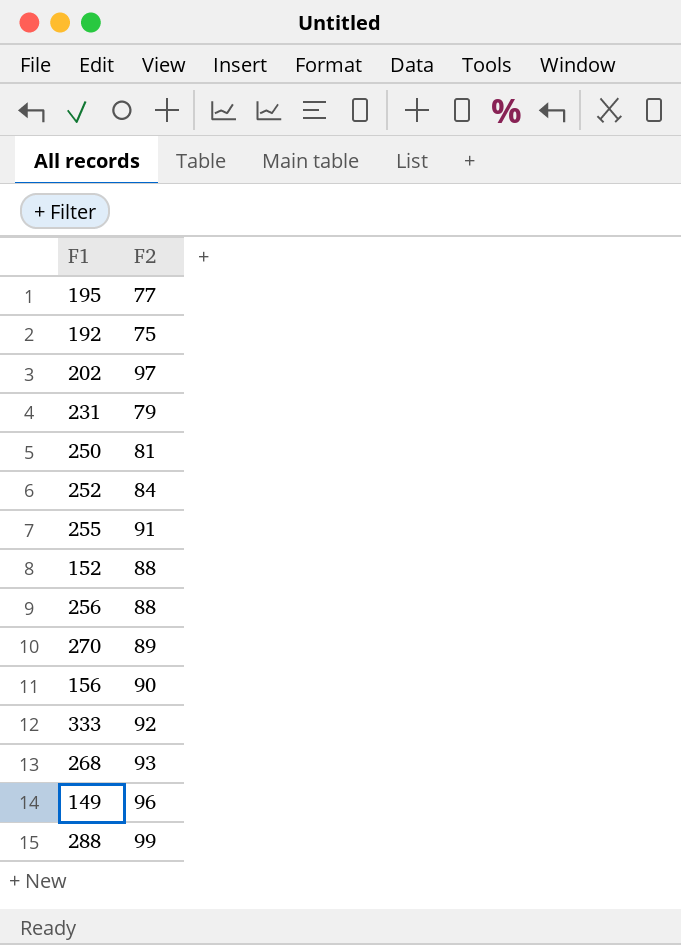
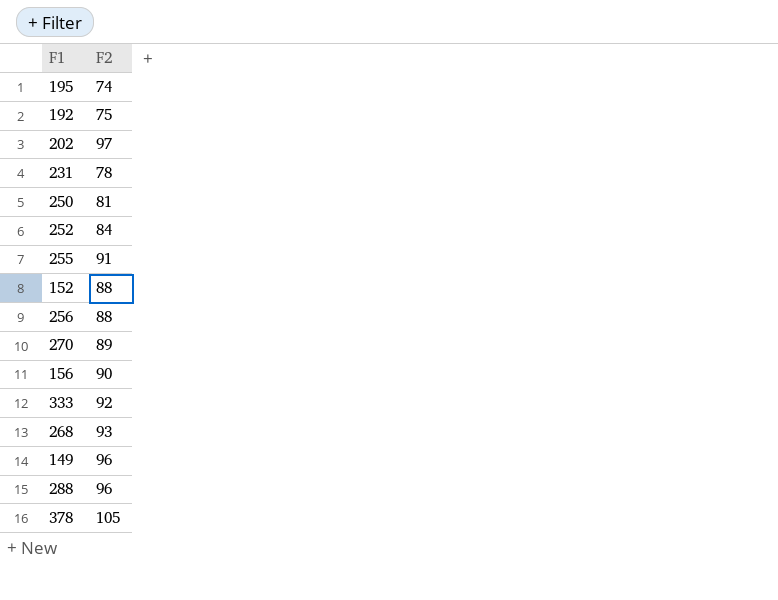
195 | F2: 77 -> 74
231 | F2: 79 -> 78
288 | F2: 99 -> 96
row 378: none -> 105

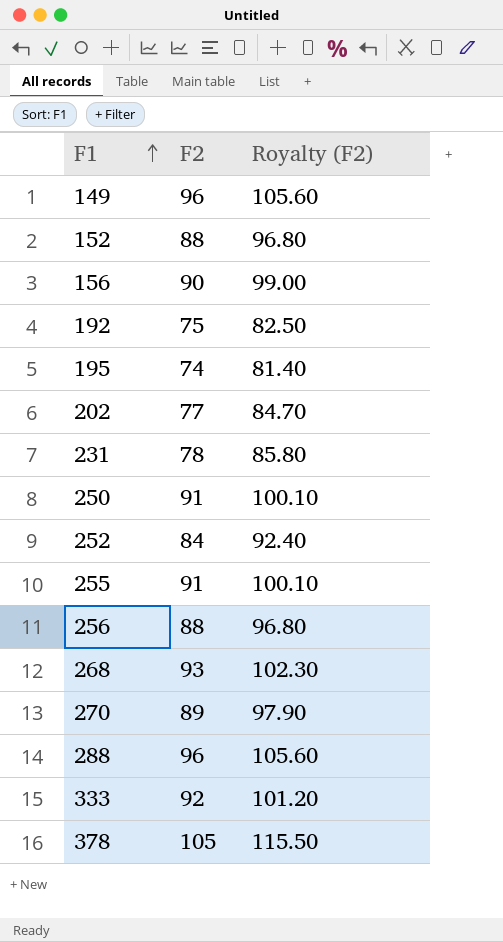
row order: none -> F1 ascending
column Royalty (F2) | formula: none -> [F2] * 1.1
202 | F2: 97 -> 77
250 | F2: 81 -> 91

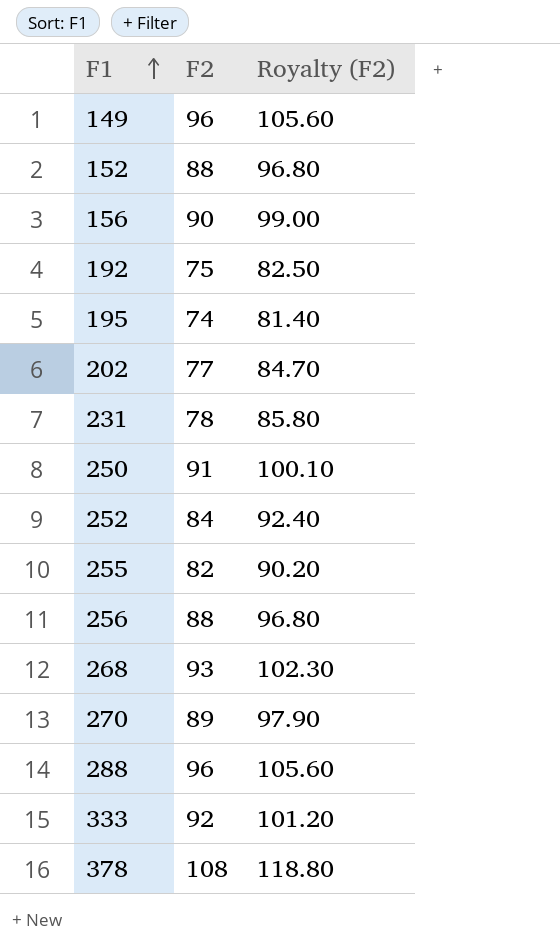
255 | F2: 91 -> 82
255 | Royalty (F2): 100.10 -> 90.20
378 | F2: 105 -> 108
378 | Royalty (F2): 115.50 -> 118.80

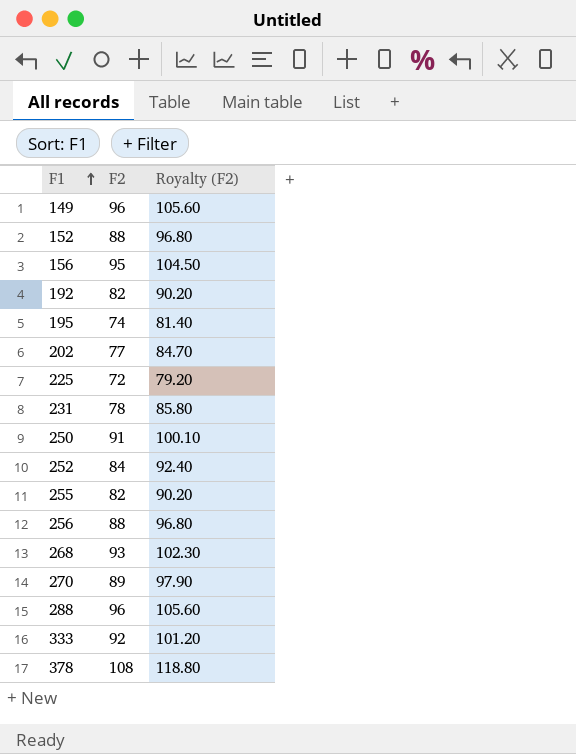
156 | F2: 90 -> 95
156 | Royalty (F2): 99.00 -> 104.50
192 | F2: 75 -> 82
192 | Royalty (F2): 82.50 -> 90.20
row 225: none -> 72 | 79.20

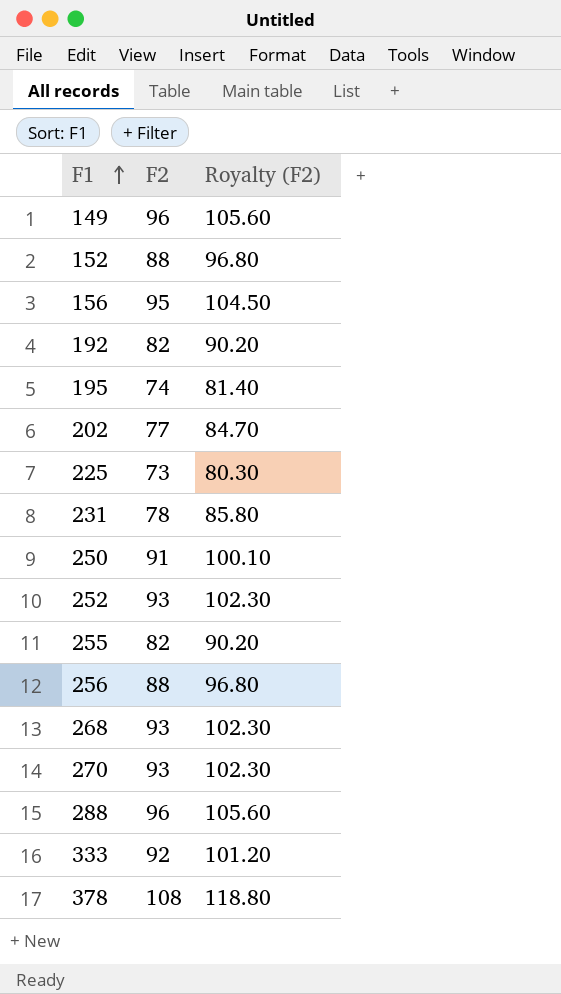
225 | F2: 72 -> 73
225 | Royalty (F2): 79.20 -> 80.30
252 | F2: 84 -> 93
252 | Royalty (F2): 92.40 -> 102.30
270 | F2: 89 -> 93
270 | Royalty (F2): 97.90 -> 102.30

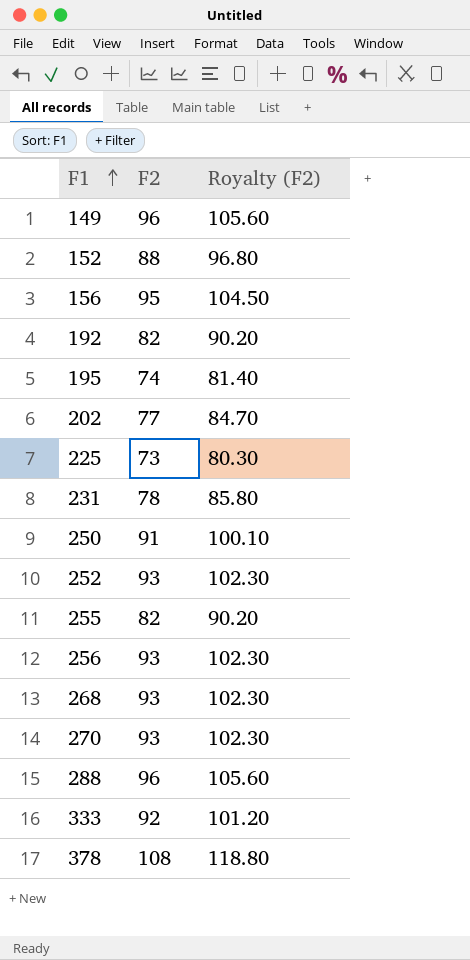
256 | F2: 88 -> 93
256 | Royalty (F2): 96.80 -> 102.30

